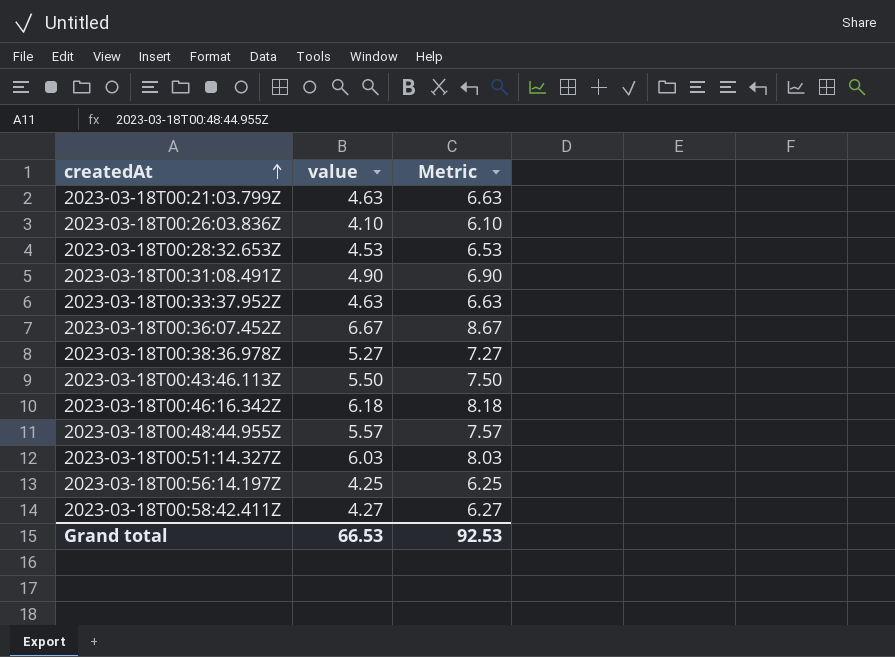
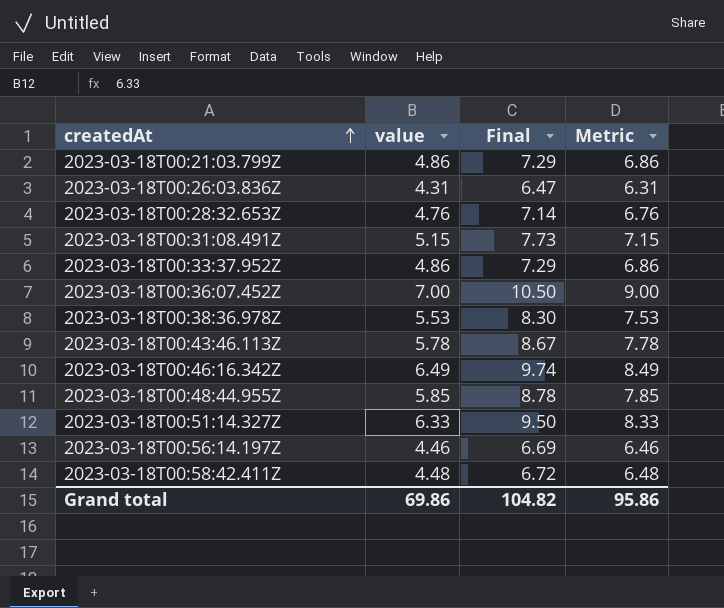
column Final | formula: none -> [value] * 1.5
2023-03-18T00:21:03.799Z | value: 4.63 -> 4.86
2023-03-18T00:21:03.799Z | Metric: 6.63 -> 6.86
2023-03-18T00:26:03.836Z | value: 4.10 -> 4.31
2023-03-18T00:26:03.836Z | Metric: 6.10 -> 6.31
2023-03-18T00:28:32.653Z | value: 4.53 -> 4.76
2023-03-18T00:28:32.653Z | Metric: 6.53 -> 6.76
2023-03-18T00:31:08.491Z | value: 4.90 -> 5.15
2023-03-18T00:31:08.491Z | Metric: 6.90 -> 7.15
2023-03-18T00:33:37.952Z | value: 4.63 -> 4.86
2023-03-18T00:33:37.952Z | Metric: 6.63 -> 6.86
2023-03-18T00:36:07.452Z | value: 6.67 -> 7.00
2023-03-18T00:36:07.452Z | Metric: 8.67 -> 9.00
2023-03-18T00:38:36.978Z | value: 5.27 -> 5.53
2023-03-18T00:38:36.978Z | Metric: 7.27 -> 7.53
2023-03-18T00:43:46.113Z | value: 5.50 -> 5.78
2023-03-18T00:43:46.113Z | Metric: 7.50 -> 7.78
2023-03-18T00:46:16.342Z | value: 6.18 -> 6.49
2023-03-18T00:46:16.342Z | Metric: 8.18 -> 8.49
2023-03-18T00:48:44.955Z | value: 5.57 -> 5.85
2023-03-18T00:48:44.955Z | Metric: 7.57 -> 7.85
2023-03-18T00:51:14.327Z | value: 6.03 -> 6.33
2023-03-18T00:51:14.327Z | Metric: 8.03 -> 8.33
2023-03-18T00:56:14.197Z | value: 4.25 -> 4.46
2023-03-18T00:56:14.197Z | Metric: 6.25 -> 6.46
2023-03-18T00:58:42.411Z | value: 4.27 -> 4.48
2023-03-18T00:58:42.411Z | Metric: 6.27 -> 6.48
Grand total | value: 66.53 -> 69.86
Grand total | Metric: 92.53 -> 95.86

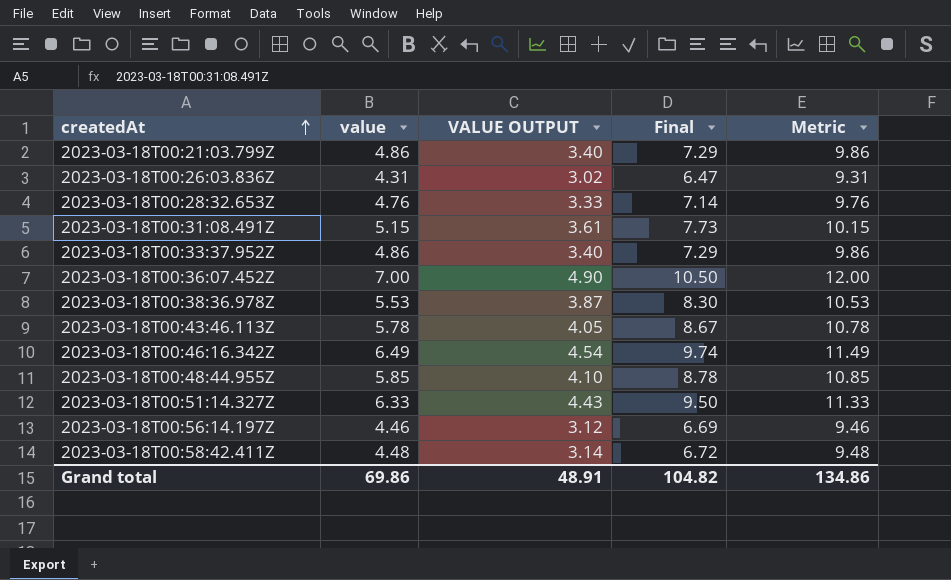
column VALUE OUTPUT | formula: none -> [value] * 0.7
column Metric | formula: [value] + 2 -> [value] + 5
Grand total | Metric: 95.86 -> 134.86

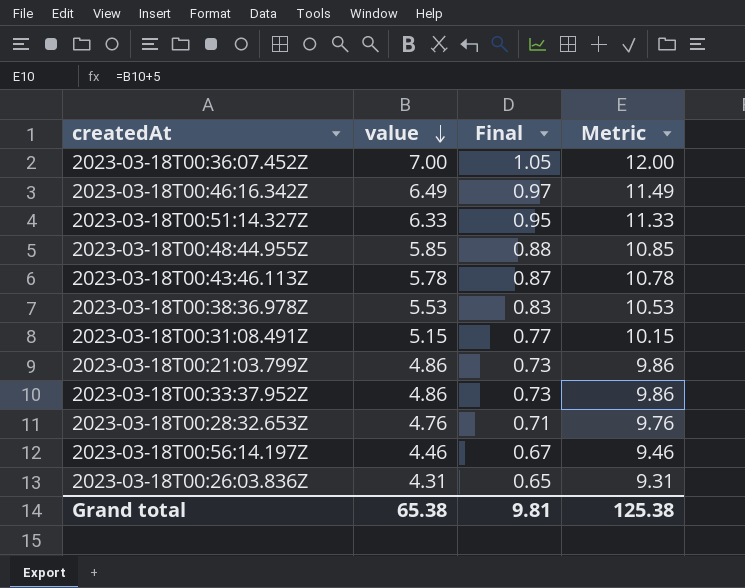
row order: createdAt ascending -> value descending
column VALUE OUTPUT | formula: [value] * 0.7 -> none
column Final | formula: [value] * 1.5 -> [value] * 0.15
row 2023-03-18T00:58:42.411Z: 4.48 | 3.14 | 6.72 | 9.48 -> none
Grand total | value: 69.86 -> 65.38
Grand total | Final: 104.82 -> 9.81
Grand total | Metric: 134.86 -> 125.38

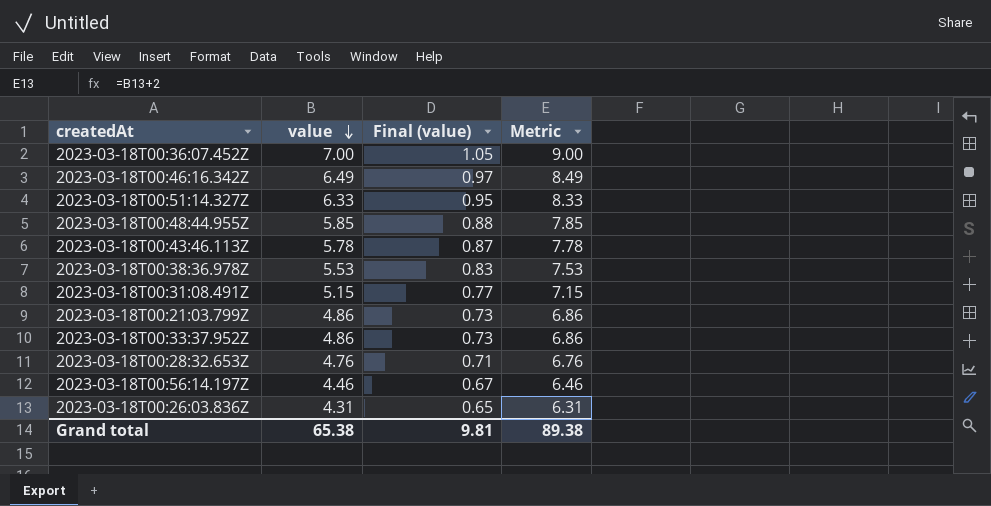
column name: Final -> Final (value)
column Metric | formula: [value] + 5 -> [value] + 2
Grand total | Metric: 125.38 -> 89.38

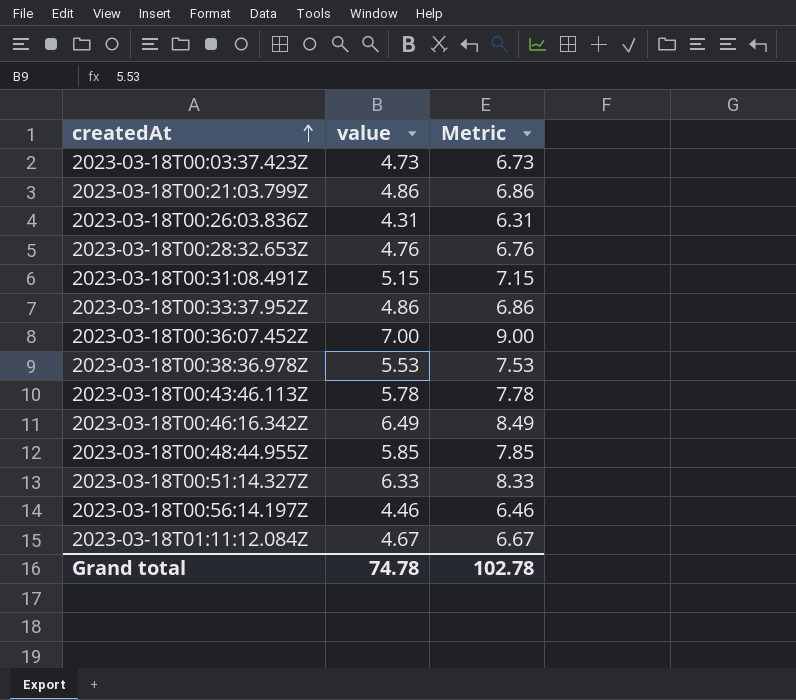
row order: value descending -> createdAt ascending
column Final (value) | formula: [value] * 0.15 -> none
row 2023-03-18T00:03:37.423Z: none -> 4.73 | 6.73
row 2023-03-18T01:11:12.084Z: none -> 4.67 | 6.67
Grand total | value: 65.38 -> 74.78
Grand total | Metric: 89.38 -> 102.78

